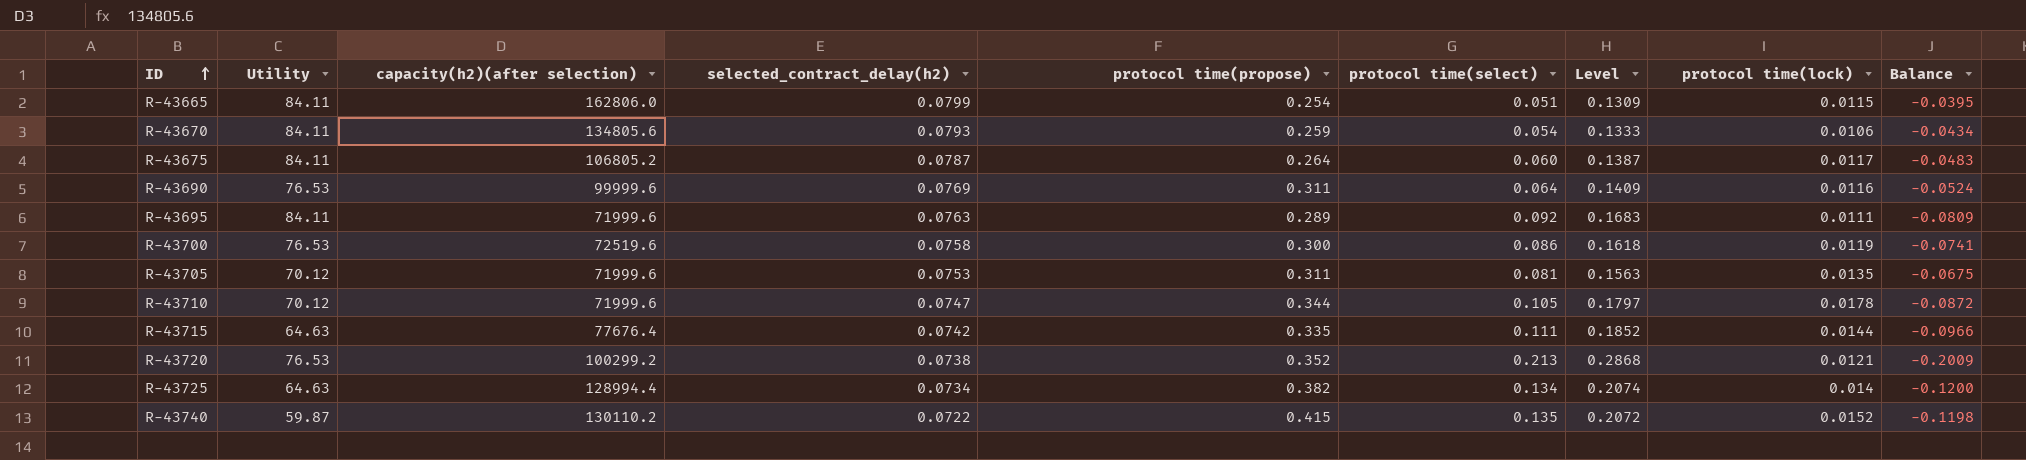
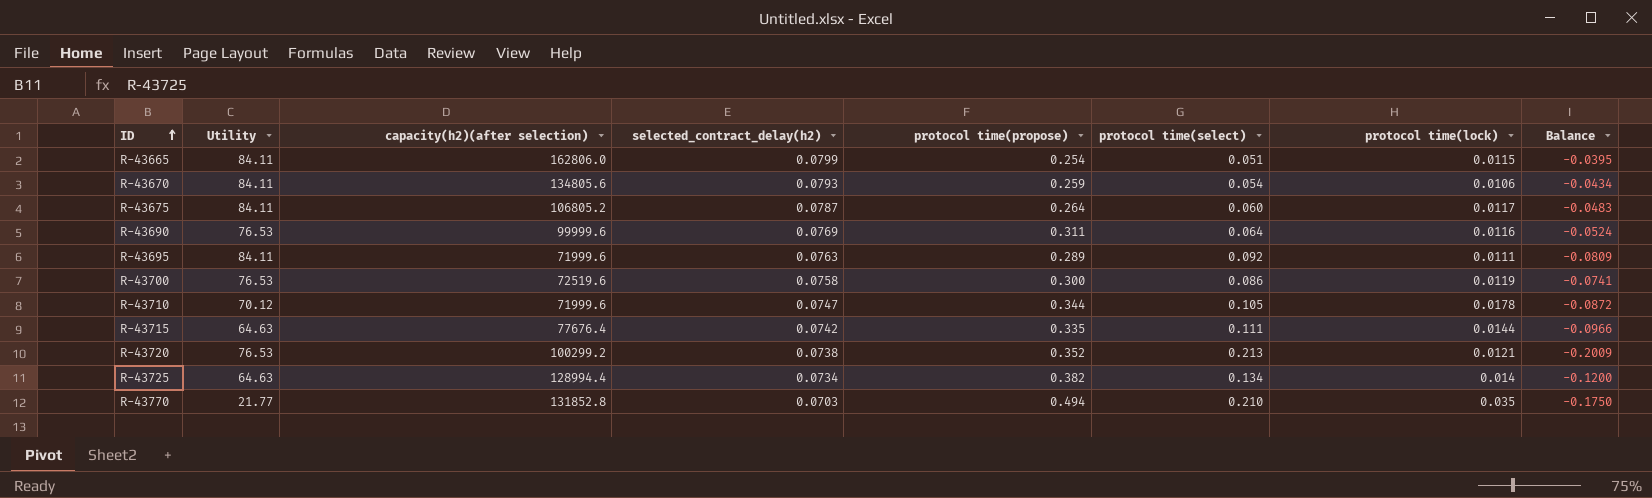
column Level | formula: [selected_contract_delay(h2)] + [protocol time(select)] -> none
row R-43705: 70.12 | 71999.6 | 0.0753 | 0.311 | 0.081 | 0.1563 | 0.0135 | -0.0675 -> none
row R-43740: 59.87 | 130110.2 | 0.0722 | 0.415 | 0.135 | 0.2072 | 0.0152 | -0.1198 -> none
row R-43770: none -> 21.77 | 131852.8 | 0.0703 | 0.494 | 0.210 | 0.035 | -0.1750

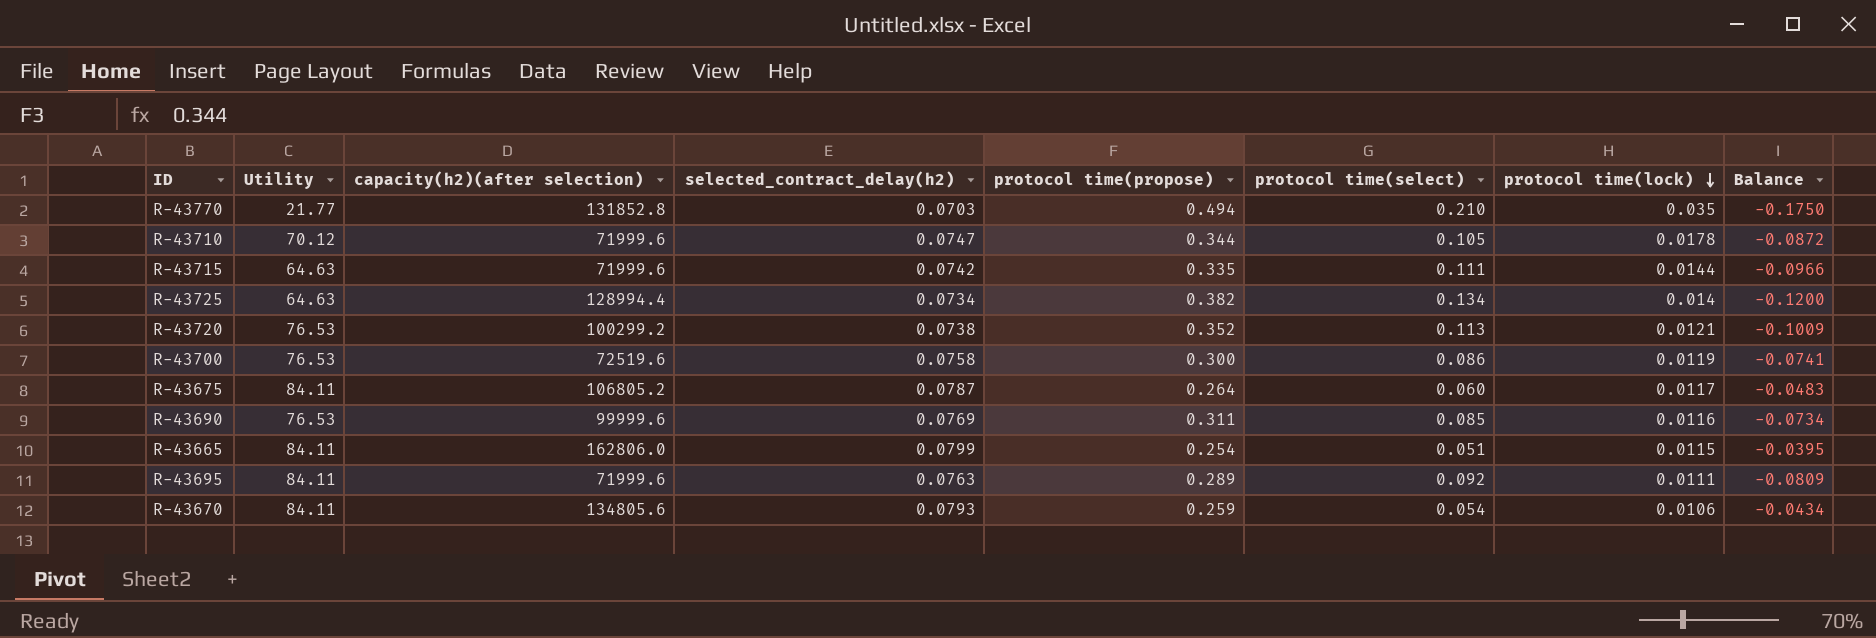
row order: ID ascending -> protocol time(lock) descending
R-43715 | capacity(h2)(after selection): 77676.4 -> 71999.6
R-43720 | protocol time(select): 0.213 -> 0.113
R-43720 | Balance: -0.2009 -> -0.1009
R-43690 | protocol time(select): 0.064 -> 0.085
R-43690 | Balance: -0.0524 -> -0.0734

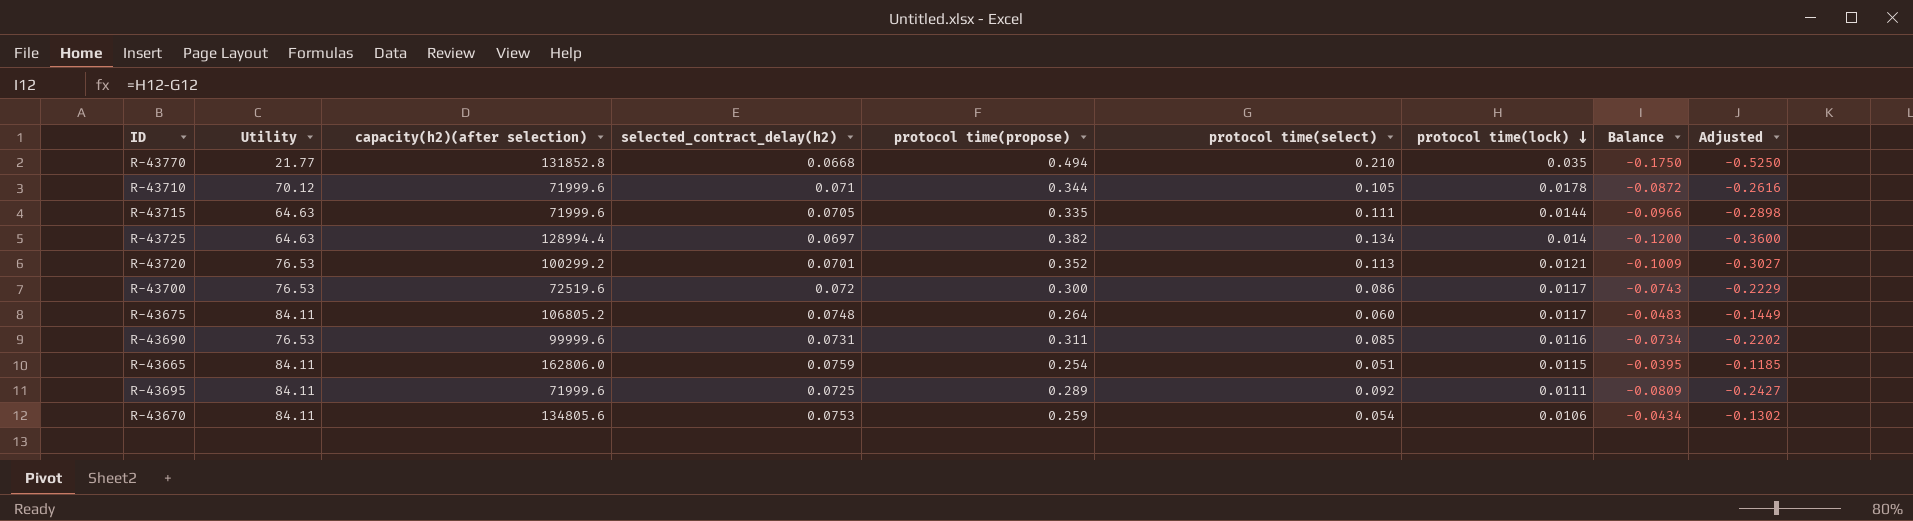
column Adjusted | formula: none -> [Balance] * 3
R-43770 | selected_contract_delay(h2): 0.0703 -> 0.0668
R-43710 | selected_contract_delay(h2): 0.0747 -> 0.071
R-43715 | selected_contract_delay(h2): 0.0742 -> 0.0705
R-43725 | selected_contract_delay(h2): 0.0734 -> 0.0697
R-43720 | selected_contract_delay(h2): 0.0738 -> 0.0701
R-43700 | selected_contract_delay(h2): 0.0758 -> 0.072
R-43700 | protocol time(lock): 0.0119 -> 0.0117
R-43700 | Balance: -0.0741 -> -0.0743
R-43675 | selected_contract_delay(h2): 0.0787 -> 0.0748
R-43690 | selected_contract_delay(h2): 0.0769 -> 0.0731
R-43665 | selected_contract_delay(h2): 0.0799 -> 0.0759
R-43695 | selected_contract_delay(h2): 0.0763 -> 0.0725
R-43670 | selected_contract_delay(h2): 0.0793 -> 0.0753

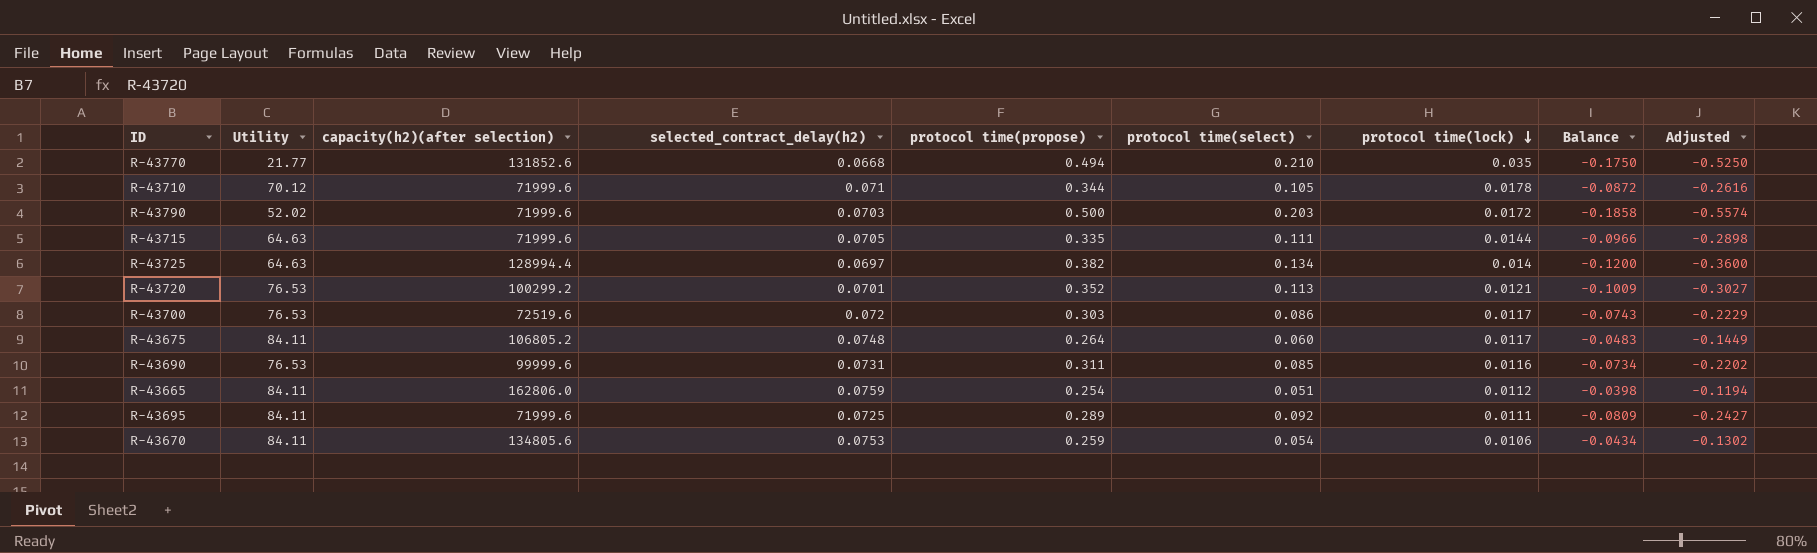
R-43770 | capacity(h2)(after selection): 131852.8 -> 131852.6
row R-43790: none -> 52.02 | 71999.6 | 0.0703 | 0.500 | 0.203 | 0.0172 | -0.1858 | -0.5574
R-43700 | protocol time(propose): 0.300 -> 0.303
R-43665 | protocol time(lock): 0.0115 -> 0.0112
R-43665 | Balance: -0.0395 -> -0.0398
R-43665 | Adjusted: -0.1185 -> -0.1194

